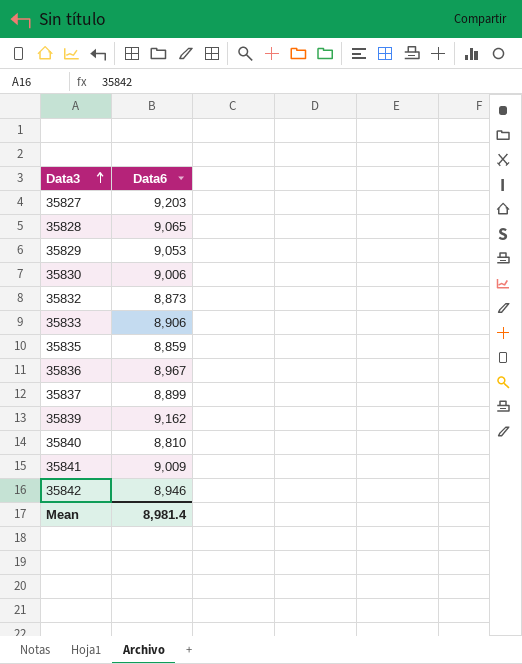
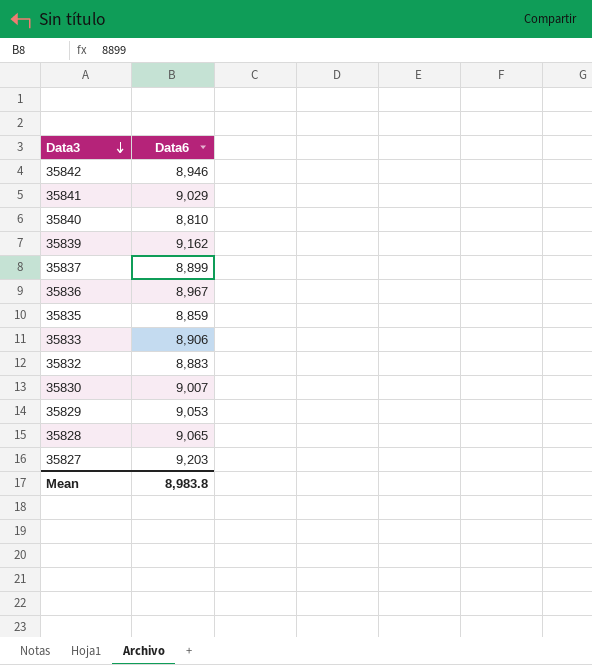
row order: Data3 ascending -> Data3 descending
35841 | Data6: 9,009 -> 9,029
35832 | Data6: 8,873 -> 8,883
35830 | Data6: 9,006 -> 9,007
Mean | Data6: 8,981.4 -> 8,983.8

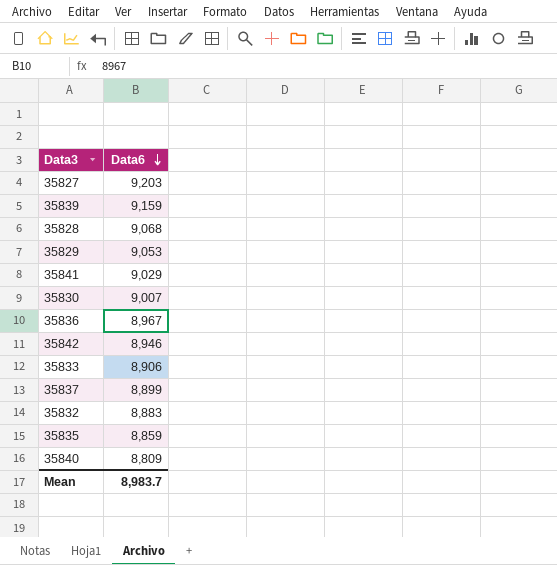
row order: Data3 descending -> Data6 descending
35839 | Data6: 9,162 -> 9,159
35828 | Data6: 9,065 -> 9,068
35840 | Data6: 8,810 -> 8,809
Mean | Data6: 8,983.8 -> 8,983.7

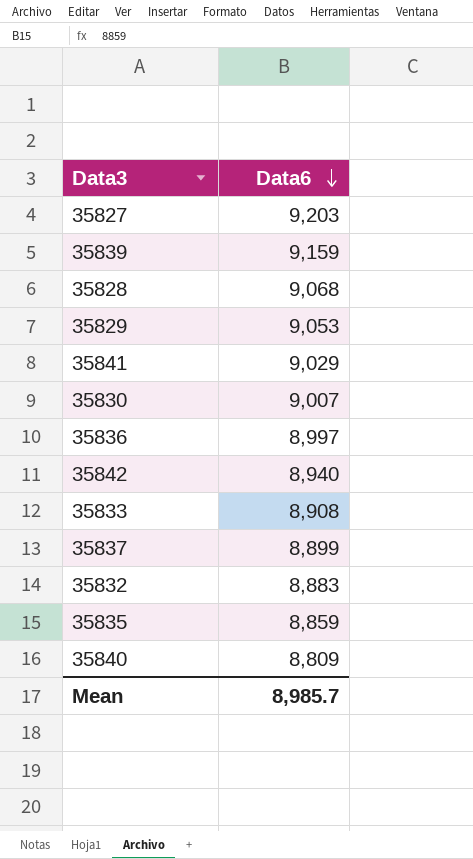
35836 | Data6: 8,967 -> 8,997
35842 | Data6: 8,946 -> 8,940
35833 | Data6: 8,906 -> 8,908
Mean | Data6: 8,983.7 -> 8,985.7

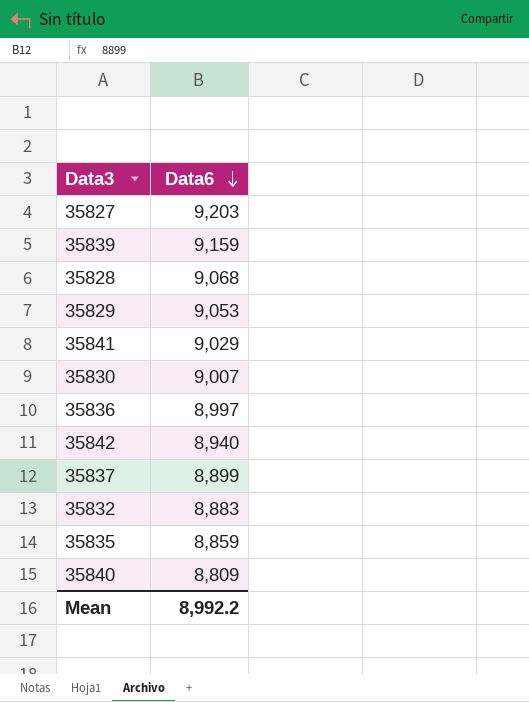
row 35833: 8,908 -> none
Mean | Data6: 8,985.7 -> 8,992.2

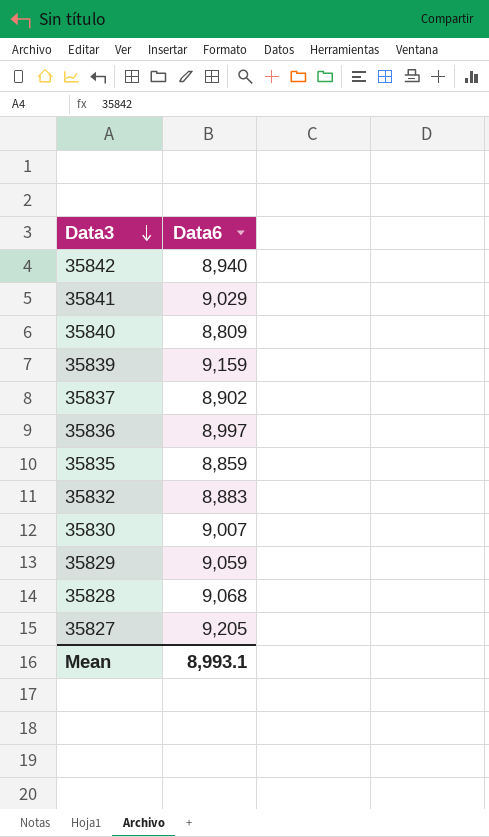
row order: Data6 descending -> Data3 descending
35837 | Data6: 8,899 -> 8,902
35829 | Data6: 9,053 -> 9,059
35827 | Data6: 9,203 -> 9,205
Mean | Data6: 8,992.2 -> 8,993.1

